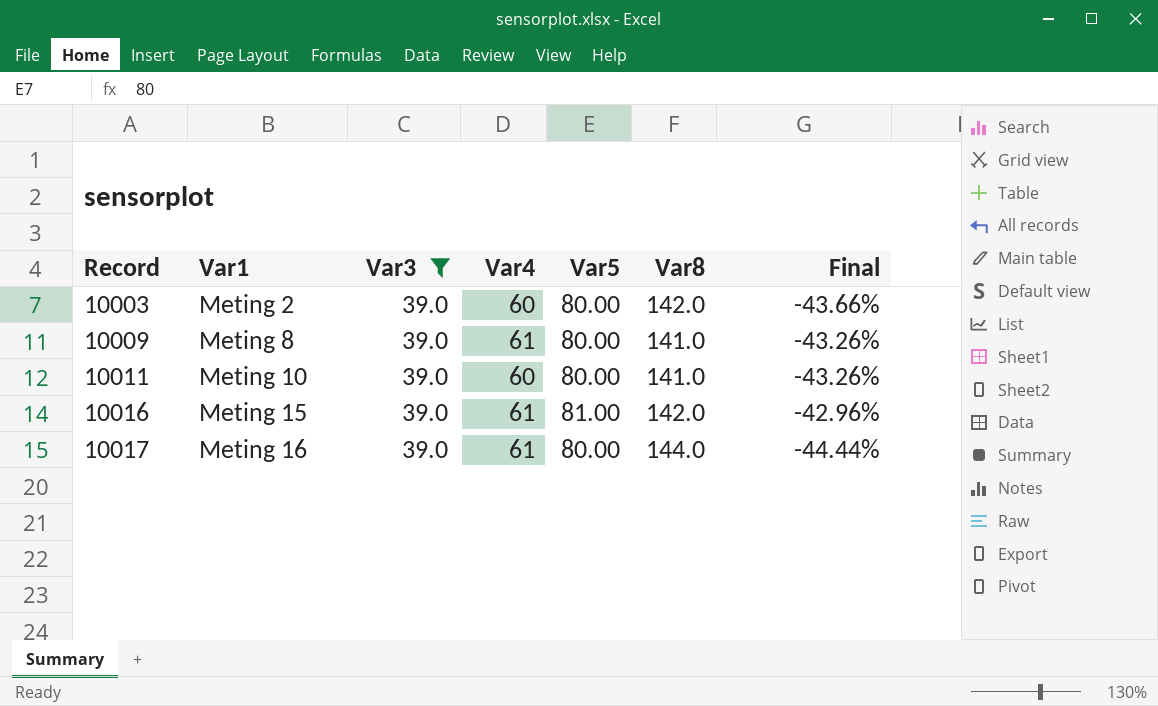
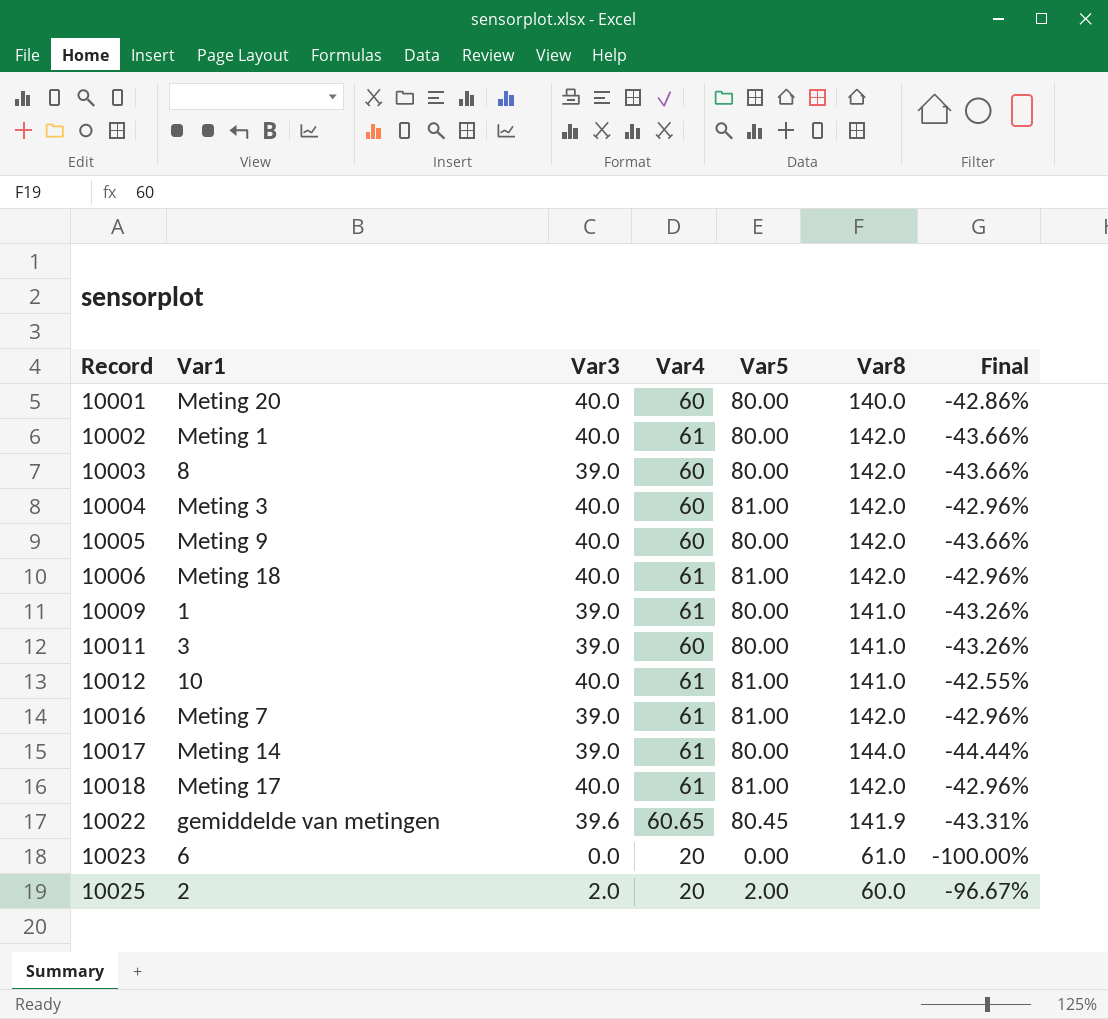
filter: Var3 = 39.0 -> none
10003 | Var1: Meting 2 -> 8
10009 | Var1: Meting 8 -> 1
10011 | Var1: Meting 10 -> 3
10016 | Var1: Meting 15 -> Meting 7
10017 | Var1: Meting 16 -> Meting 14

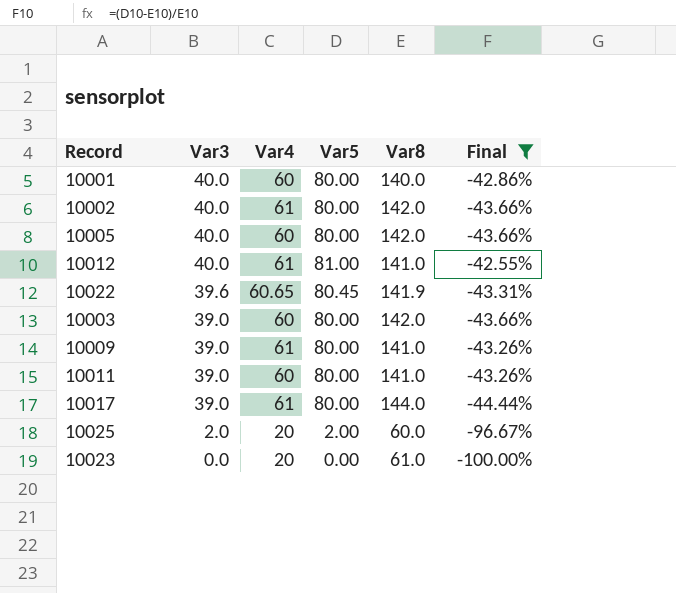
filter: none -> Final != -42.96%
row order: Record ascending -> Var3 descending
column Var1 | position: 2 -> none

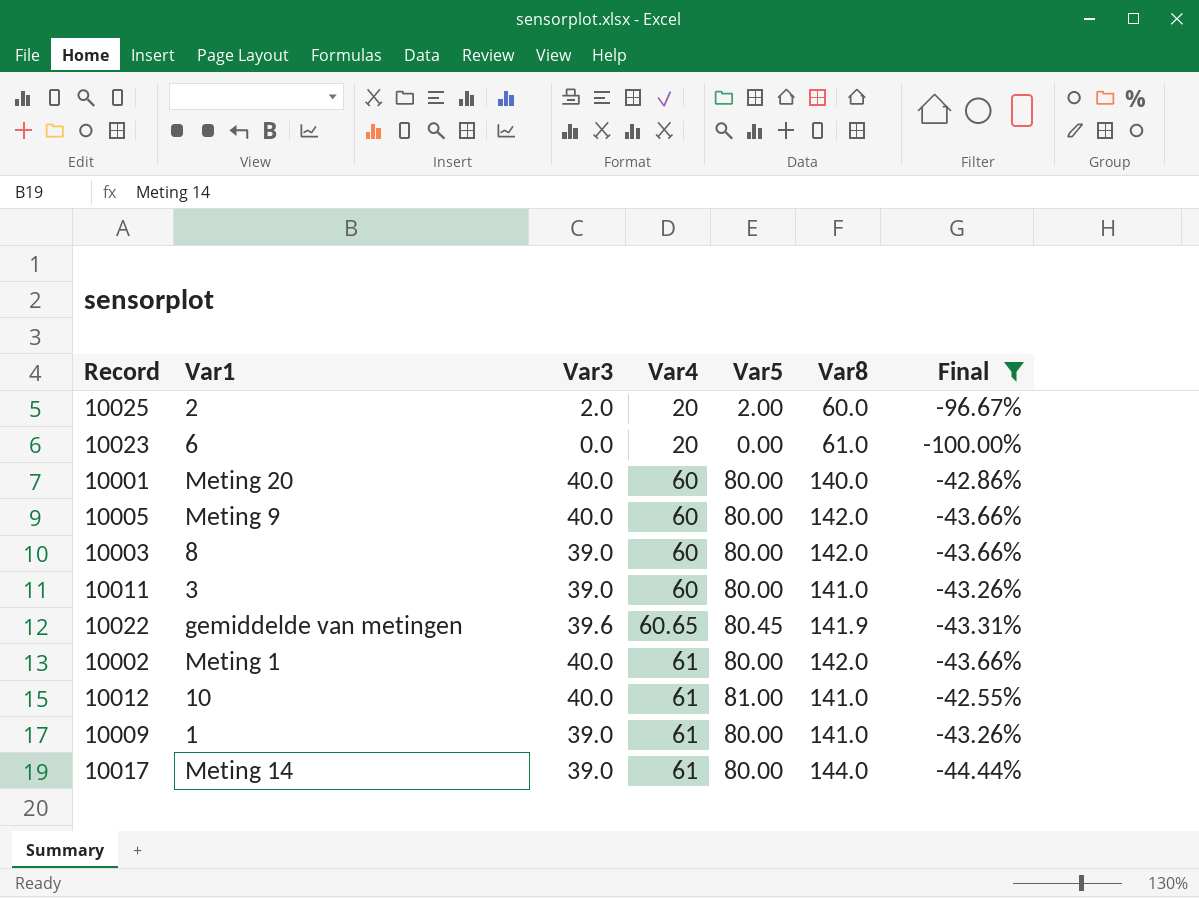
row order: Var3 descending -> Var4 ascending
column Var1 | position: none -> 2

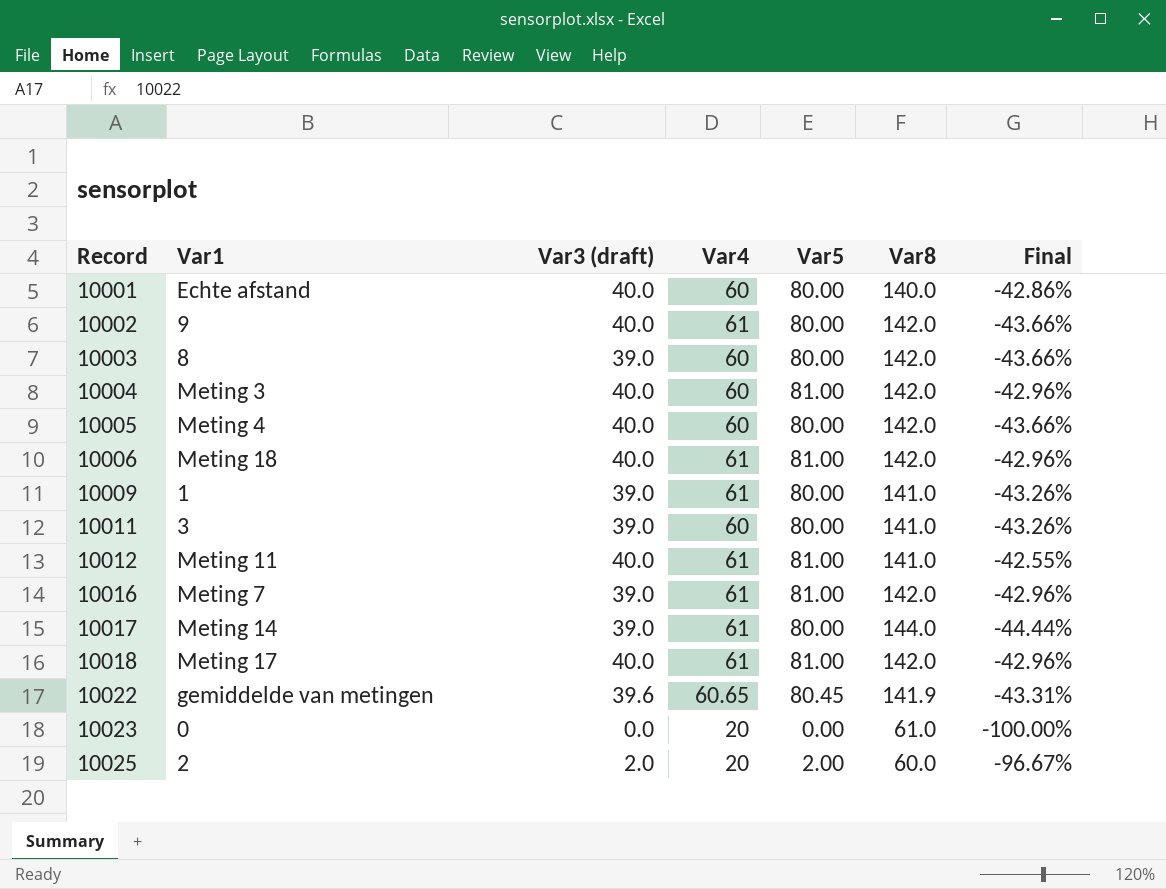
filter: Final != -42.96% -> none
row order: Var4 ascending -> Record ascending
column name: Var3 -> Var3 (draft)
10001 | Var1: Meting 20 -> Echte afstand
10002 | Var1: Meting 1 -> 9
10005 | Var1: Meting 9 -> Meting 4
10012 | Var1: 10 -> Meting 11
10023 | Var1: 6 -> 0

